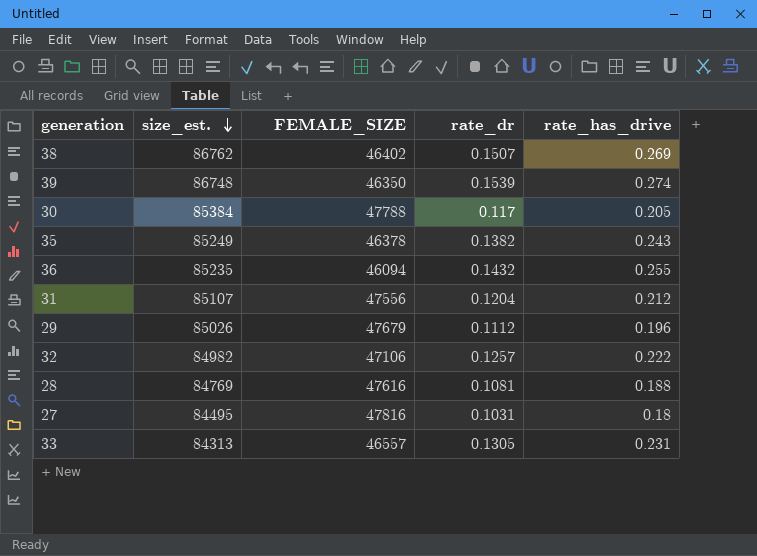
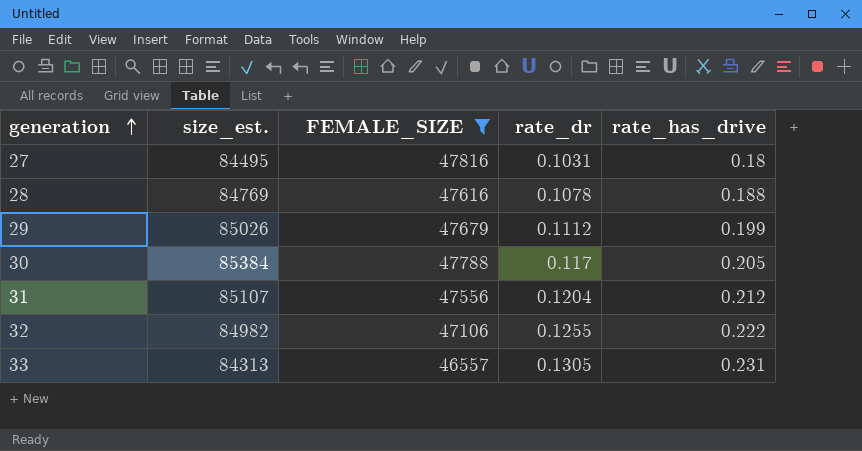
filter: none -> FEMALE_SIZE >= 46557
row order: size_est. descending -> generation ascending
28 | rate_dr: 0.1081 -> 0.1078
29 | rate_has_drive: 0.196 -> 0.199
32 | rate_dr: 0.1257 -> 0.1255

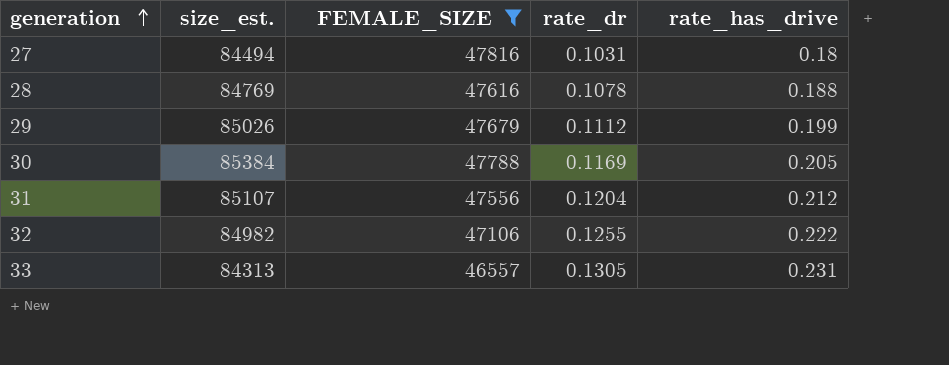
27 | size_est.: 84495 -> 84494
30 | rate_dr: 0.117 -> 0.1169

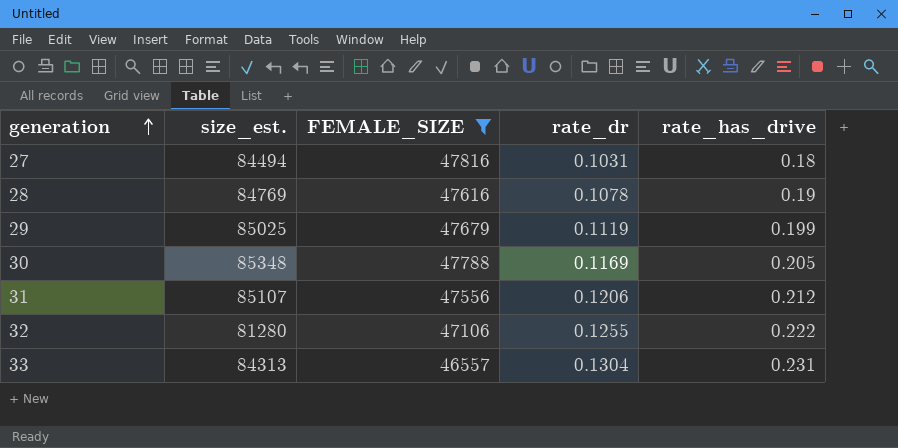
28 | rate_has_drive: 0.188 -> 0.19
29 | size_est.: 85026 -> 85025
29 | rate_dr: 0.1112 -> 0.1119
30 | size_est.: 85384 -> 85348
31 | rate_dr: 0.1204 -> 0.1206
32 | size_est.: 84982 -> 81280
33 | rate_dr: 0.1305 -> 0.1304

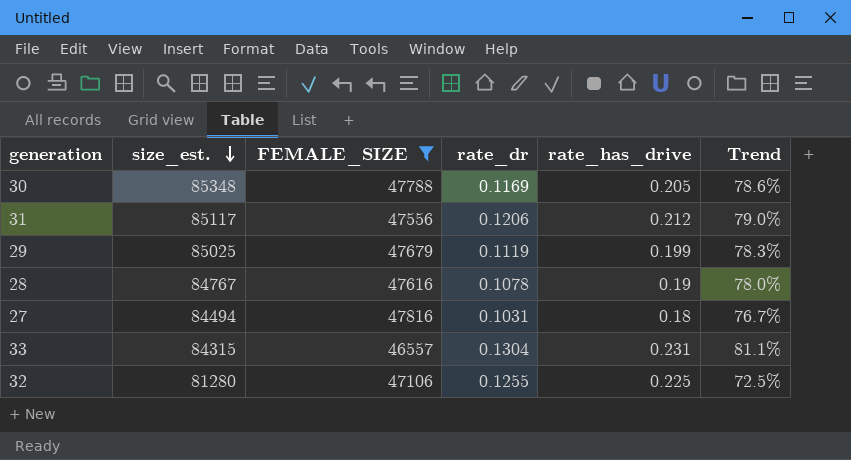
row order: generation ascending -> size_est. descending
column Trend | formula: none -> ([size_est.] - [FEMALE_SIZE]) / [FEMALE_SIZE]
31 | size_est.: 85107 -> 85117
28 | size_est.: 84769 -> 84767
33 | size_est.: 84313 -> 84315
32 | rate_has_drive: 0.222 -> 0.225

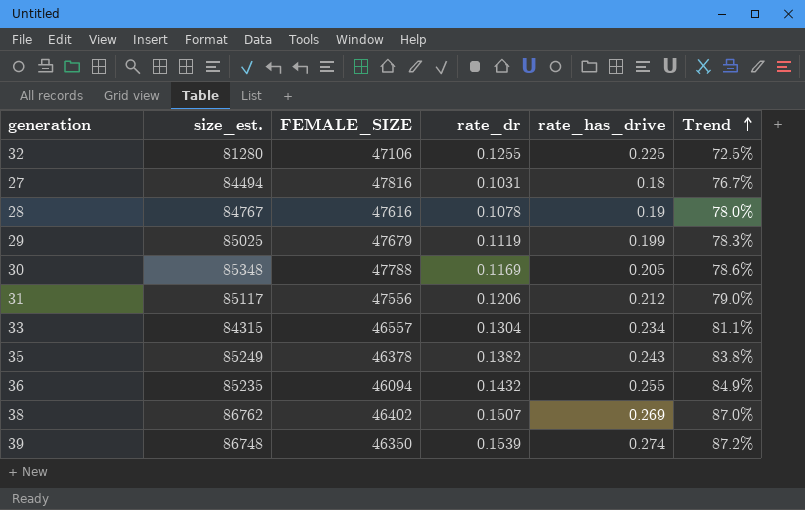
filter: FEMALE_SIZE >= 46557 -> none
row order: size_est. descending -> Trend ascending
33 | rate_has_drive: 0.231 -> 0.234

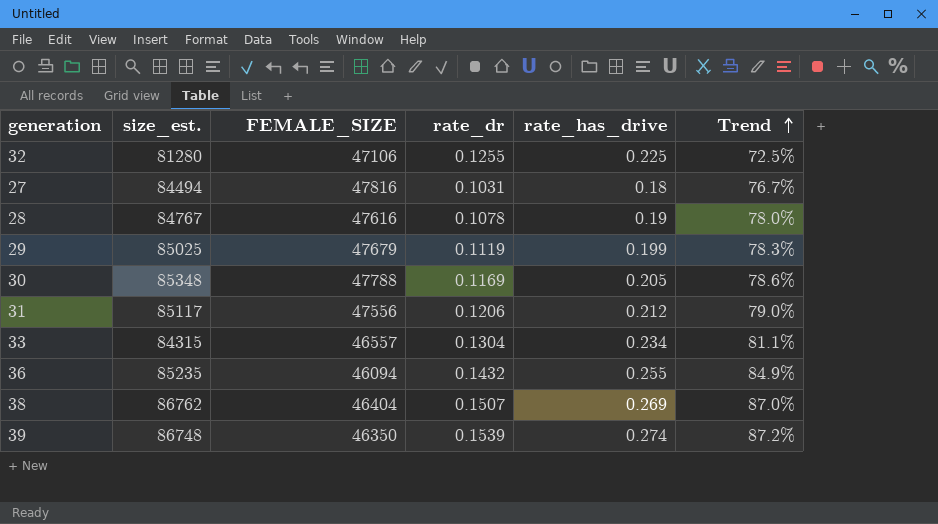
row 35: 85249 | 46378 | 0.1382 | 0.243 | 83.8% -> none
38 | FEMALE_SIZE: 46402 -> 46404

